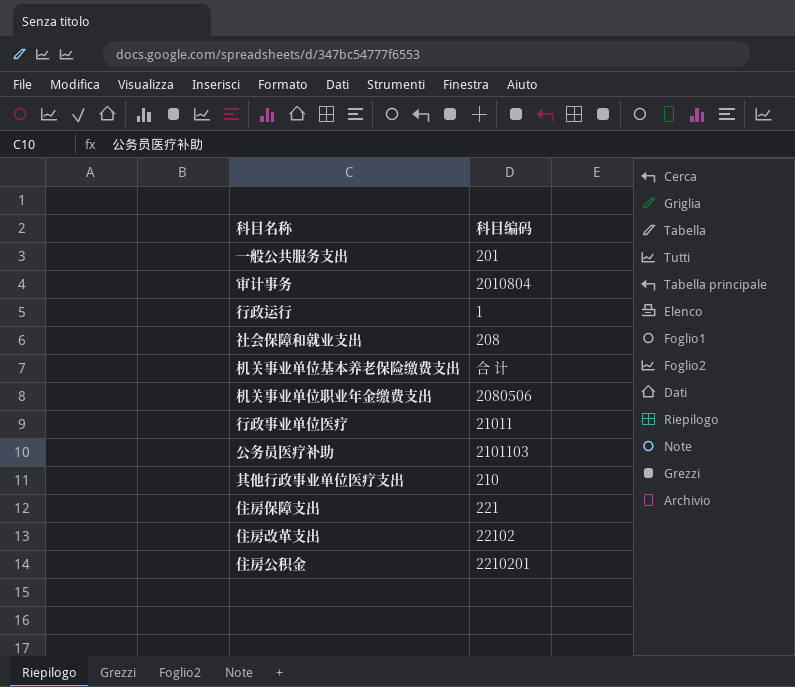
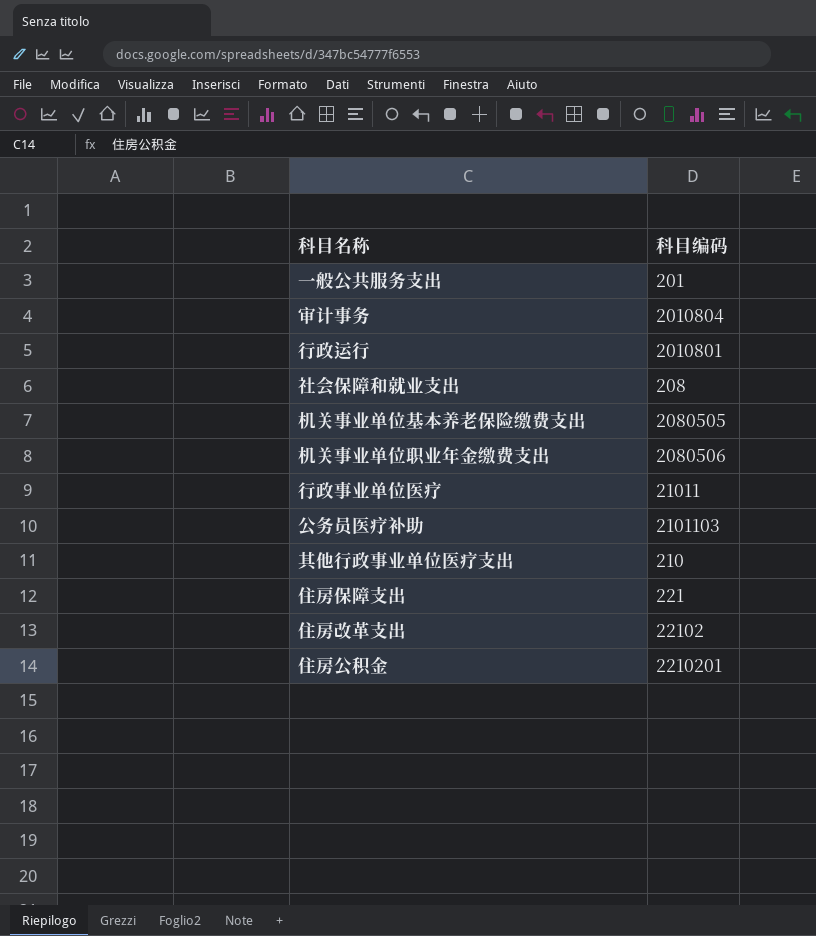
行政运行 | 科目编码: 1 -> 2010801
机关事业单位基本养老保险缴费支出 | 科目编码: 合 计 -> 2080505

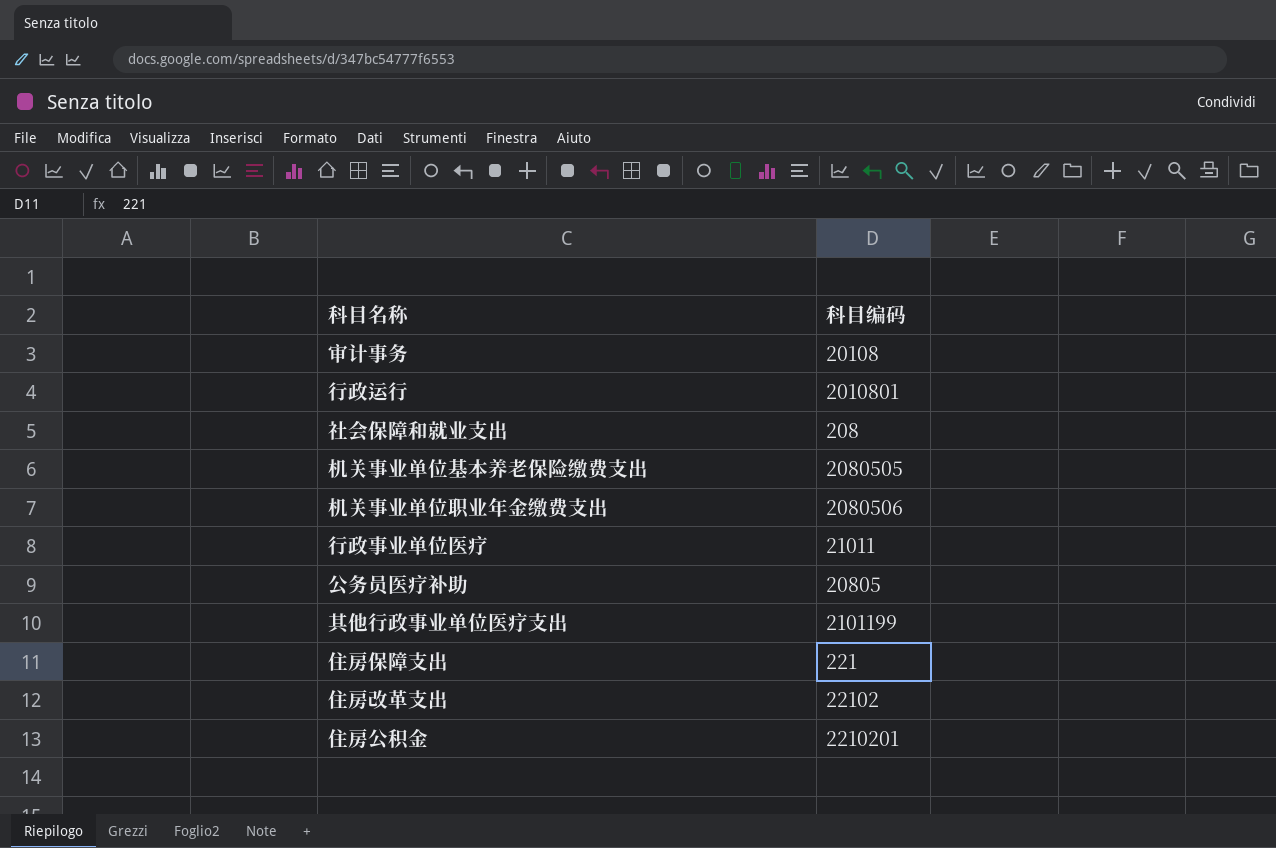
row 一般公共服务支出: 201 -> none
审计事务 | 科目编码: 2010804 -> 20108
公务员医疗补助 | 科目编码: 2101103 -> 20805
其他行政事业单位医疗支出 | 科目编码: 210 -> 2101199

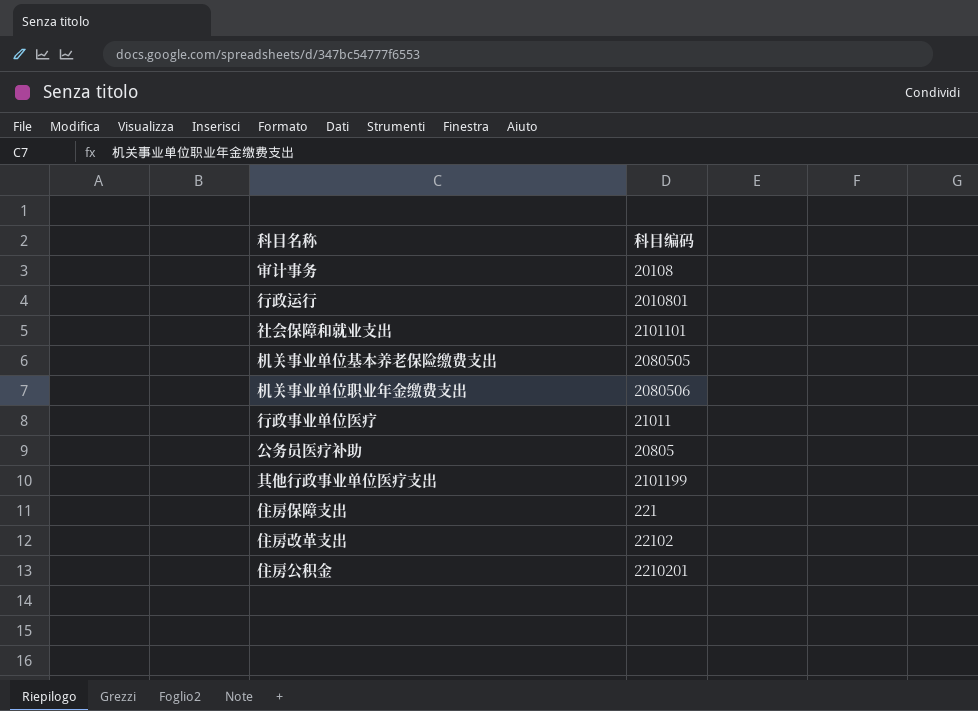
社会保障和就业支出 | 科目编码: 208 -> 2101101

